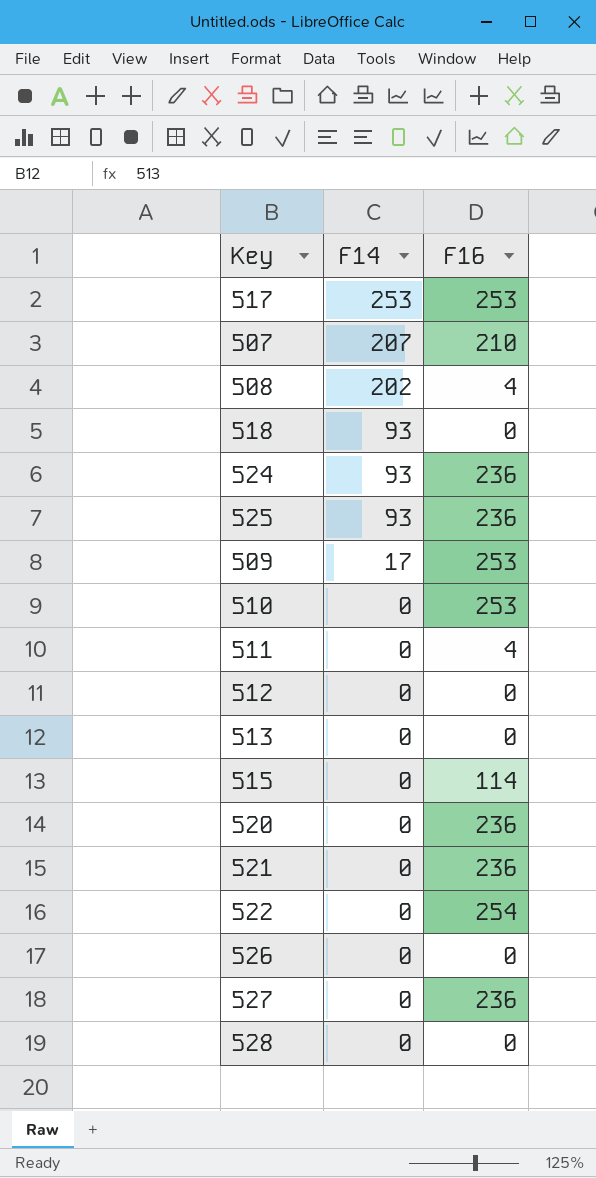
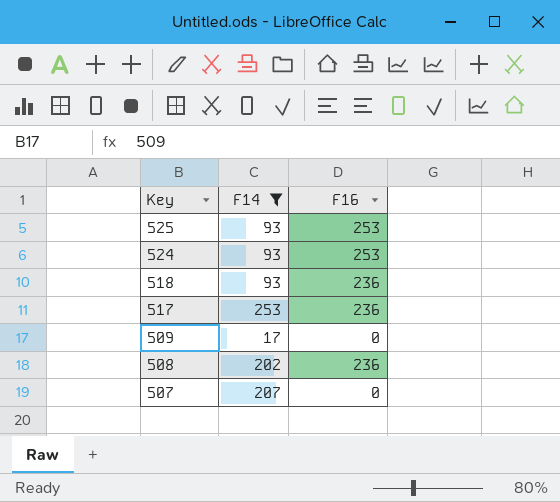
filter: none -> F14 != 0
row order: F14 descending -> Key descending
525 | F16: 236 -> 253
524 | F16: 236 -> 253
518 | F16: 0 -> 236
517 | F16: 253 -> 236
509 | F16: 253 -> 0
508 | F16: 4 -> 236
507 | F16: 210 -> 0

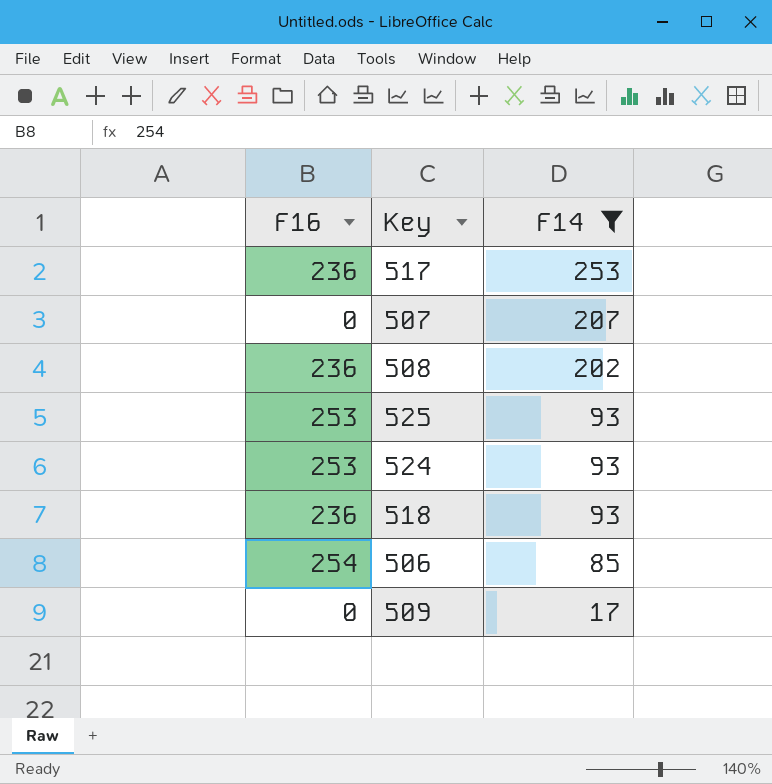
row order: Key descending -> F14 descending
column F16 | position: 3 -> 1
row 506: none -> 254 | 85

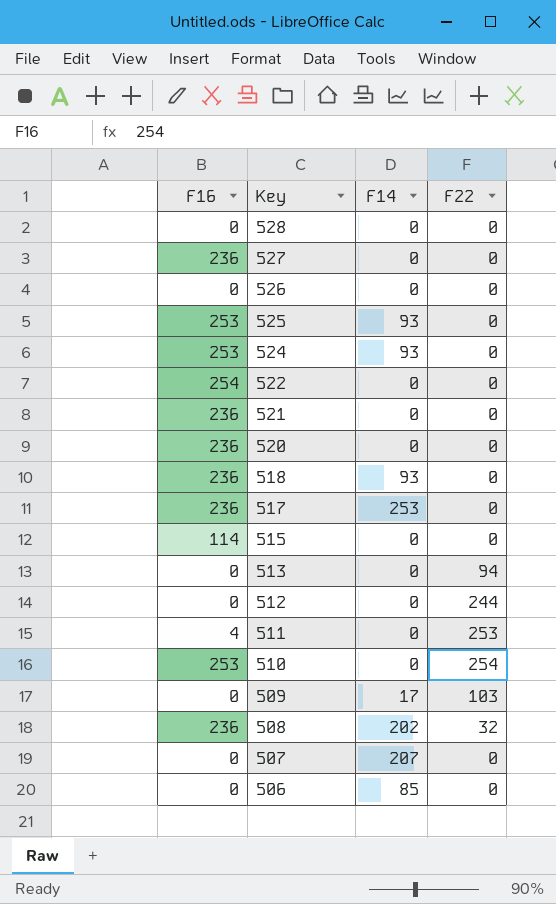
filter: F14 != 0 -> none
row order: F14 descending -> Key descending
column F22 | position: none -> 4
506 | F16: 254 -> 0

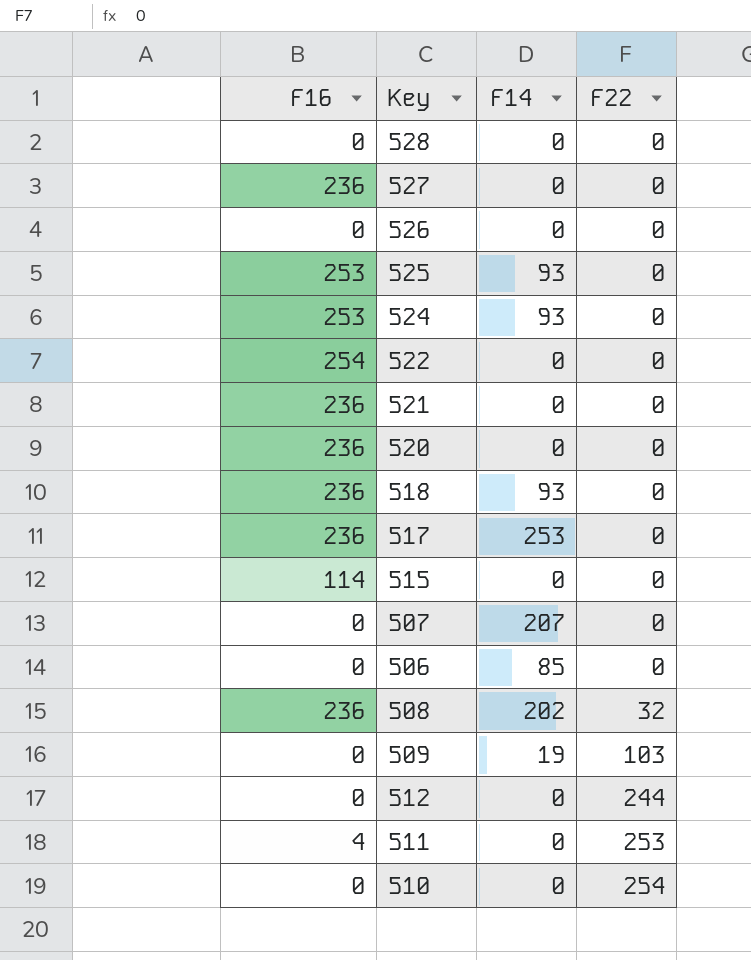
row order: Key descending -> F22 ascending
row 513: 0 | 0 | 94 -> none
509 | F14: 17 -> 19
510 | F16: 253 -> 0

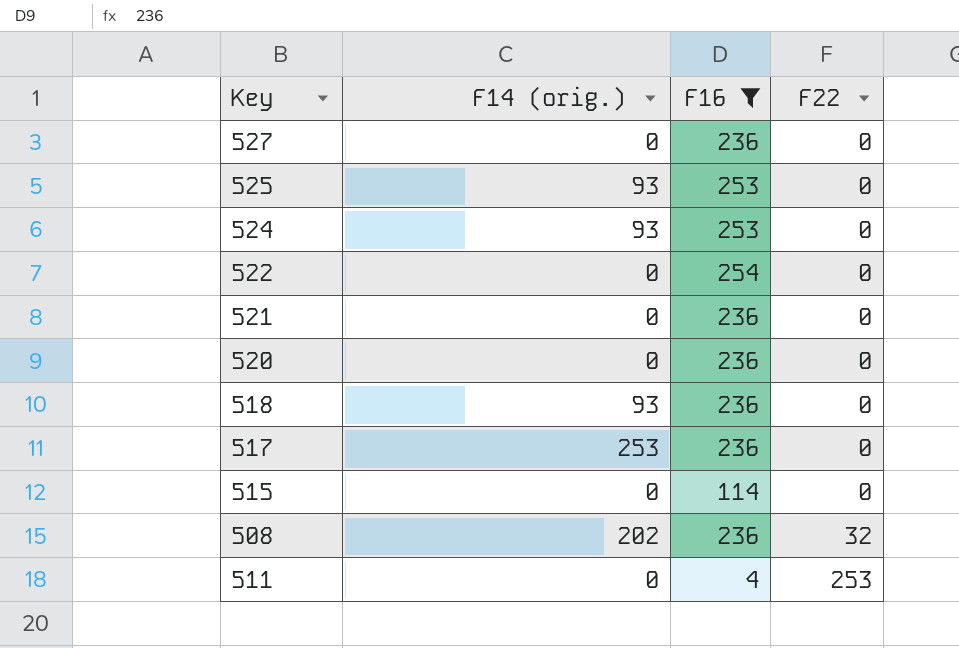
filter: none -> F16 != 0
column name: F14 -> F14 (orig.)
column F16 | position: 1 -> 3

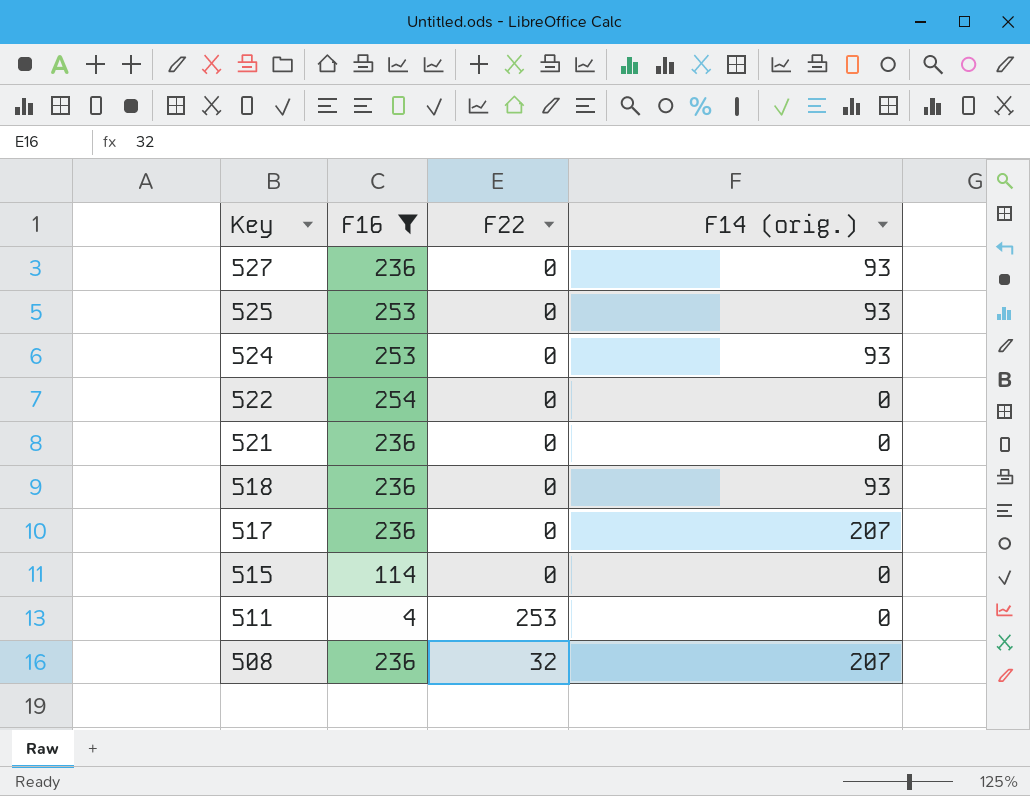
row order: F22 ascending -> Key descending
column F14 (orig.) | position: 2 -> 4
row 520: 0 | 236 | 0 -> none
527 | F14 (orig.): 0 -> 93
517 | F14 (orig.): 253 -> 207
508 | F14 (orig.): 202 -> 207

